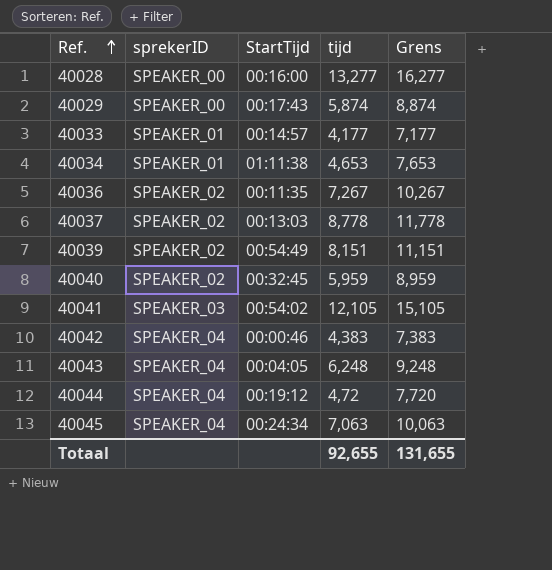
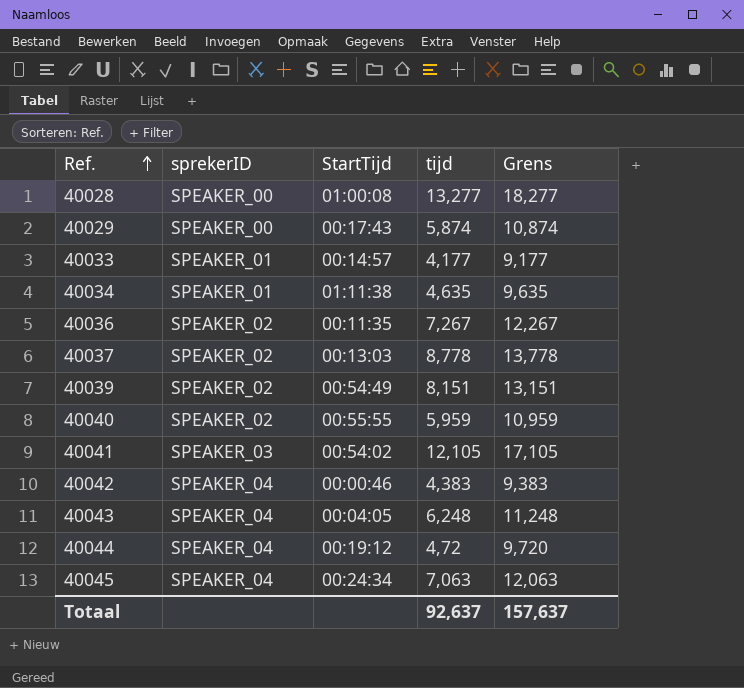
column Grens | formula: [tijd] + 3 -> [tijd] + 5
40028 | StartTijd: 00:16:00 -> 01:00:08
40034 | tijd: 4,653 -> 4,635
40040 | StartTijd: 00:32:45 -> 00:55:55
Totaal | tijd: 92,655 -> 92,637
Totaal | Grens: 131,655 -> 157,637

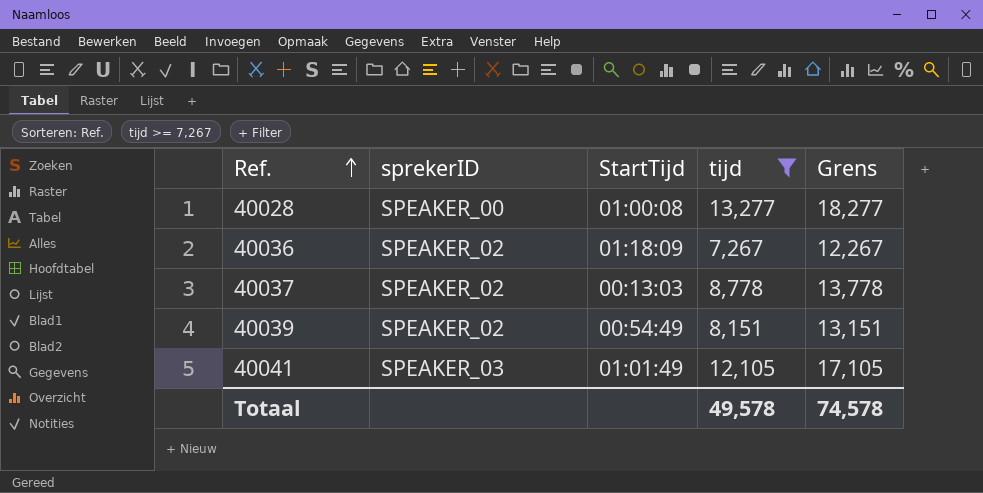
filter: none -> tijd >= 7,267
40036 | StartTijd: 00:11:35 -> 01:18:09
40041 | StartTijd: 00:54:02 -> 01:01:49
Totaal | tijd: 92,637 -> 49,578
Totaal | Grens: 157,637 -> 74,578

